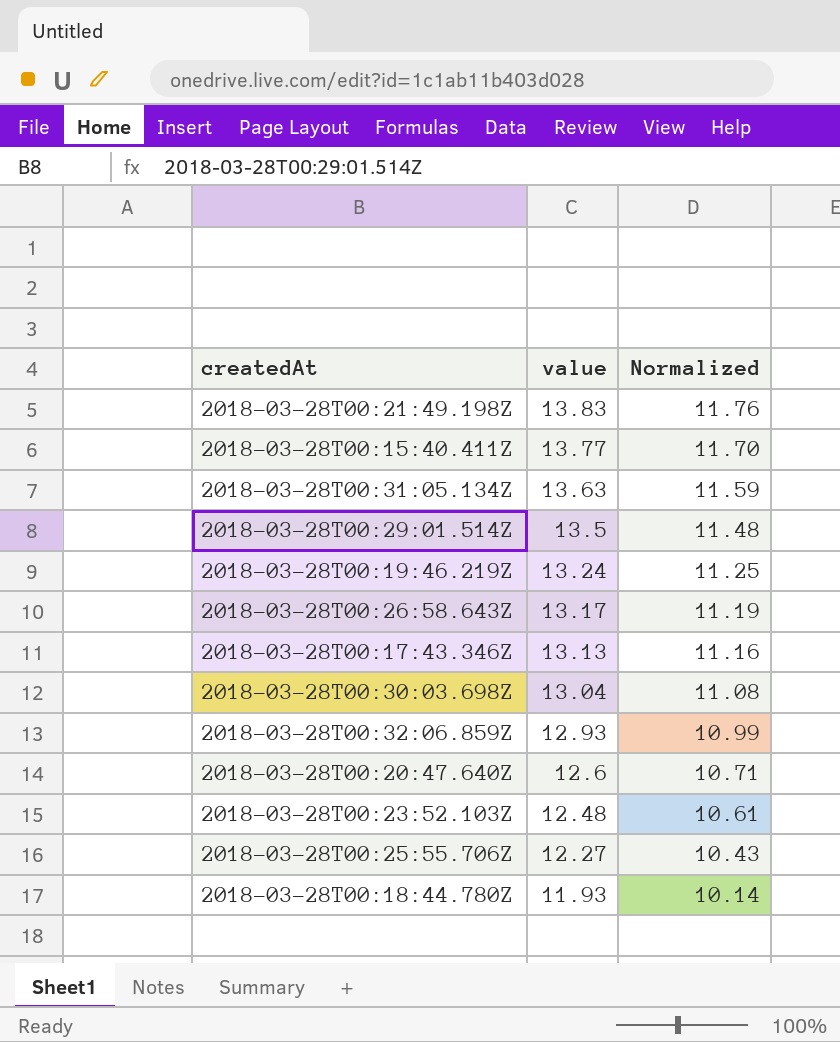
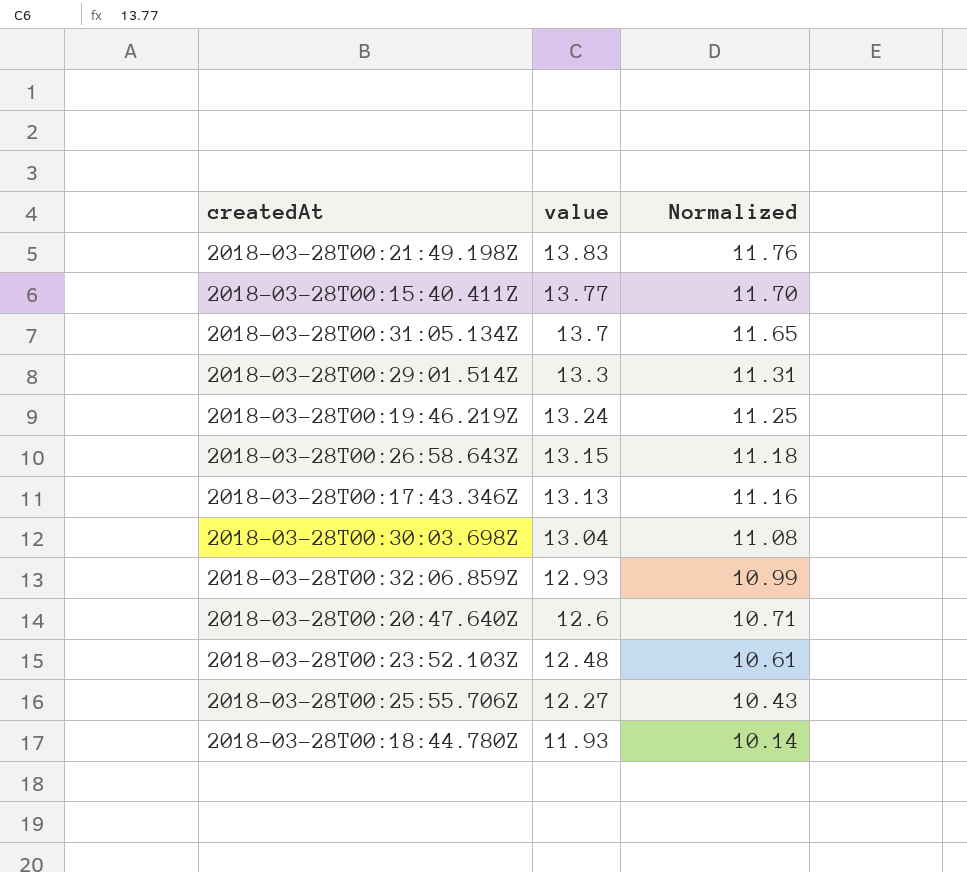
2018-03-28T00:31:05.134Z | value: 13.63 -> 13.7
2018-03-28T00:31:05.134Z | Normalized: 11.59 -> 11.65
2018-03-28T00:29:01.514Z | value: 13.5 -> 13.3
2018-03-28T00:29:01.514Z | Normalized: 11.48 -> 11.31
2018-03-28T00:26:58.643Z | value: 13.17 -> 13.15
2018-03-28T00:26:58.643Z | Normalized: 11.19 -> 11.18

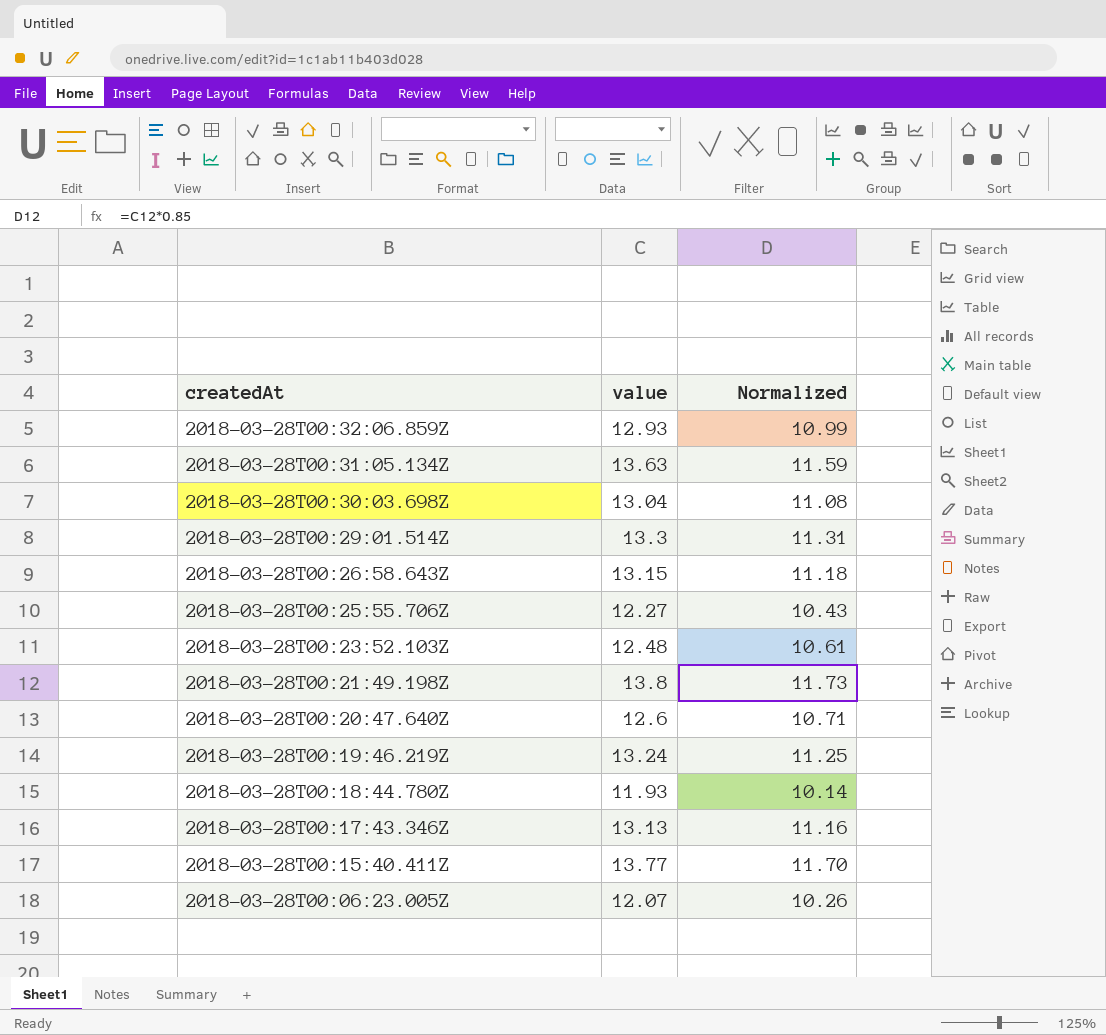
row order: value descending -> createdAt descending
2018-03-28T00:31:05.134Z | value: 13.7 -> 13.63
2018-03-28T00:31:05.134Z | Normalized: 11.65 -> 11.59
2018-03-28T00:21:49.198Z | value: 13.83 -> 13.8
2018-03-28T00:21:49.198Z | Normalized: 11.76 -> 11.73
row 2018-03-28T00:06:23.005Z: none -> 12.07 | 10.26

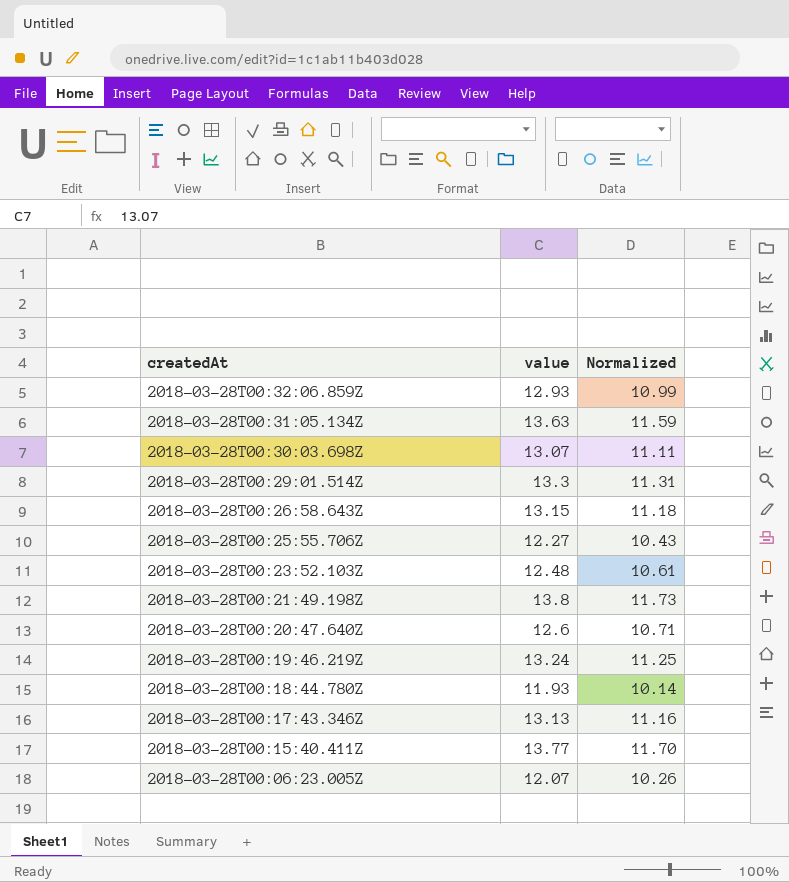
2018-03-28T00:30:03.698Z | value: 13.04 -> 13.07
2018-03-28T00:30:03.698Z | Normalized: 11.08 -> 11.11

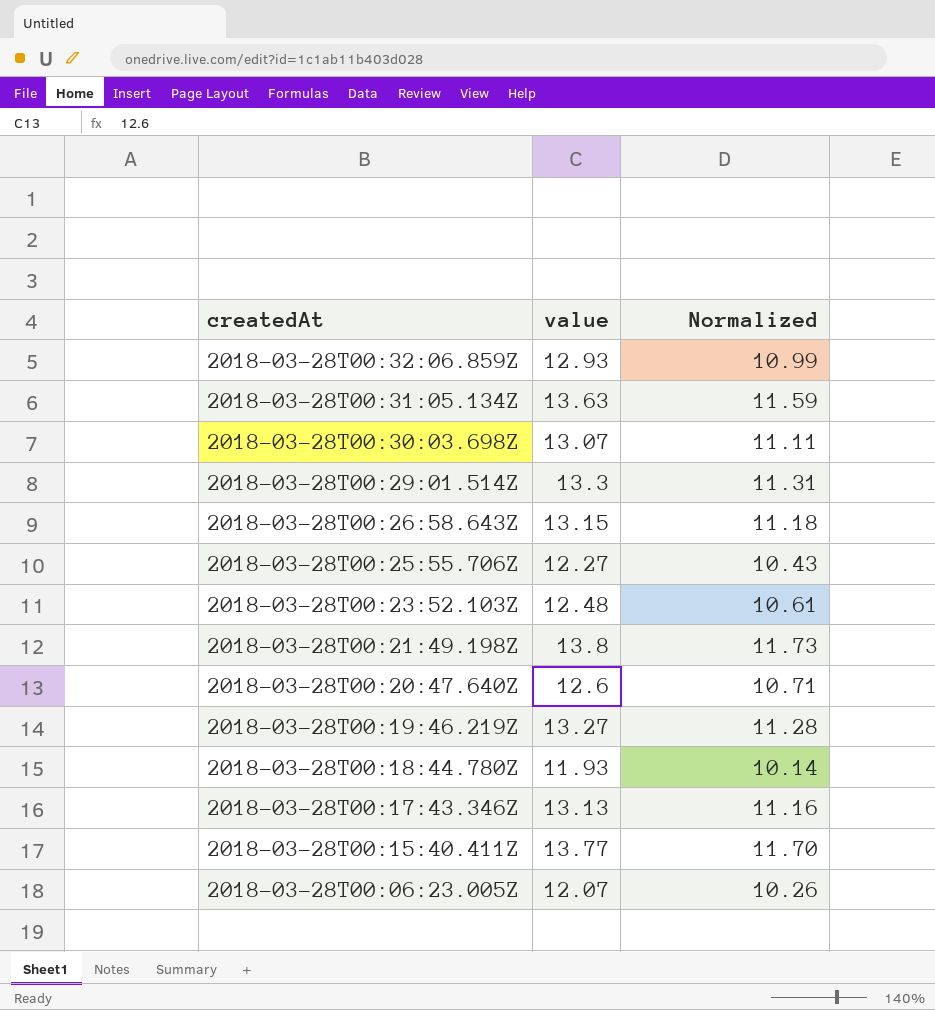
2018-03-28T00:19:46.219Z | value: 13.24 -> 13.27
2018-03-28T00:19:46.219Z | Normalized: 11.25 -> 11.28

